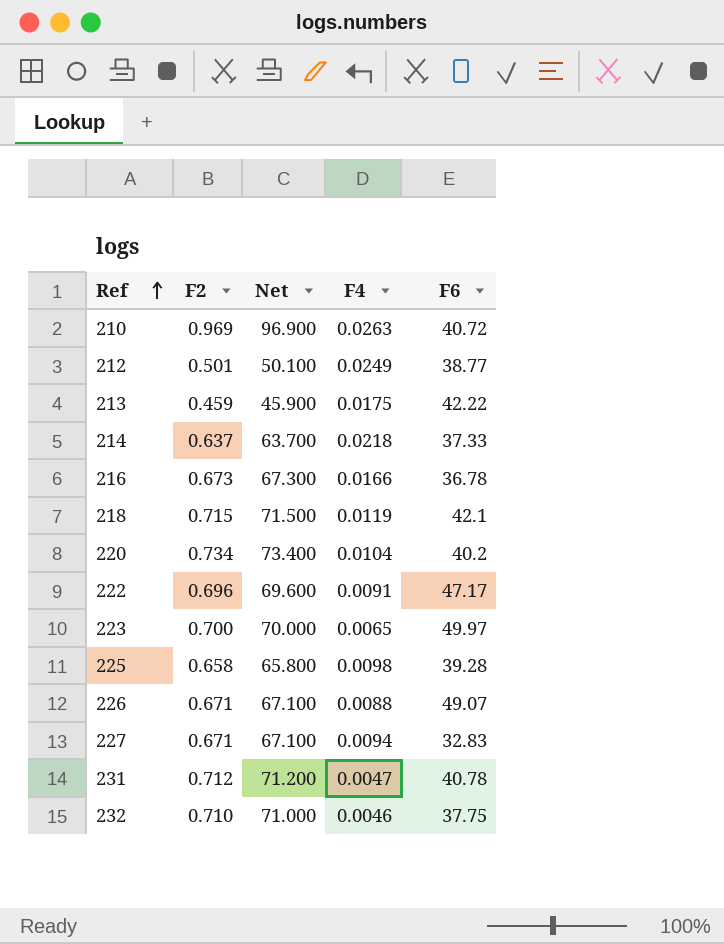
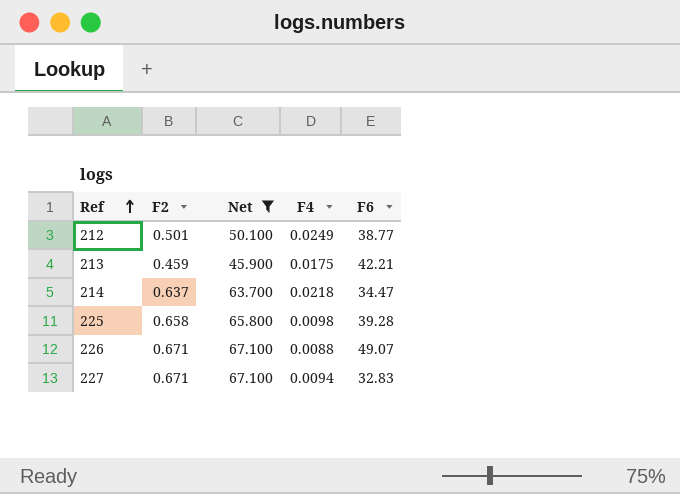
filter: none -> Net <= 67.100
213 | F6: 42.22 -> 42.21
214 | F6: 37.33 -> 34.47

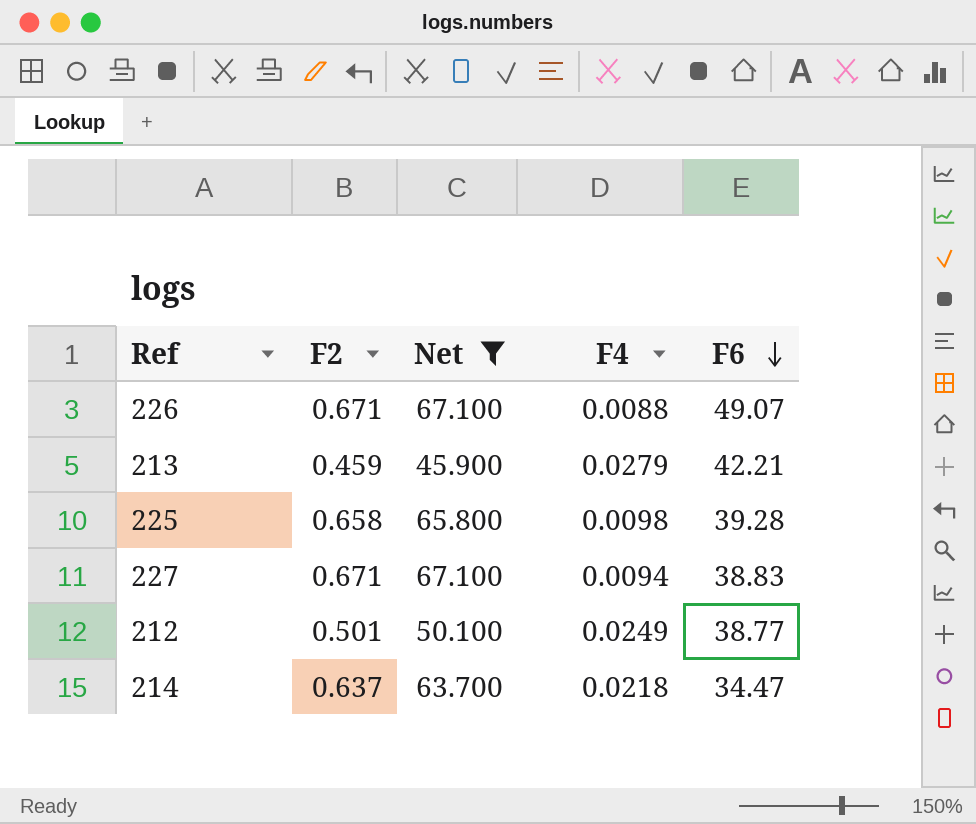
row order: Ref ascending -> F6 descending
213 | F4: 0.0175 -> 0.0279
227 | F6: 32.83 -> 38.83

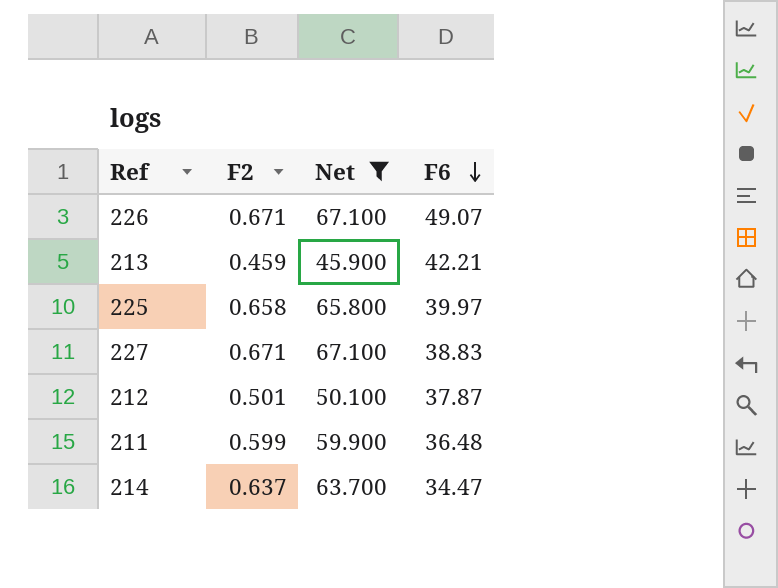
column F4 | position: 4 -> none
225 | F6: 39.28 -> 39.97
212 | F6: 38.77 -> 37.87
row 211: none -> 0.599 | 59.900 | 36.48

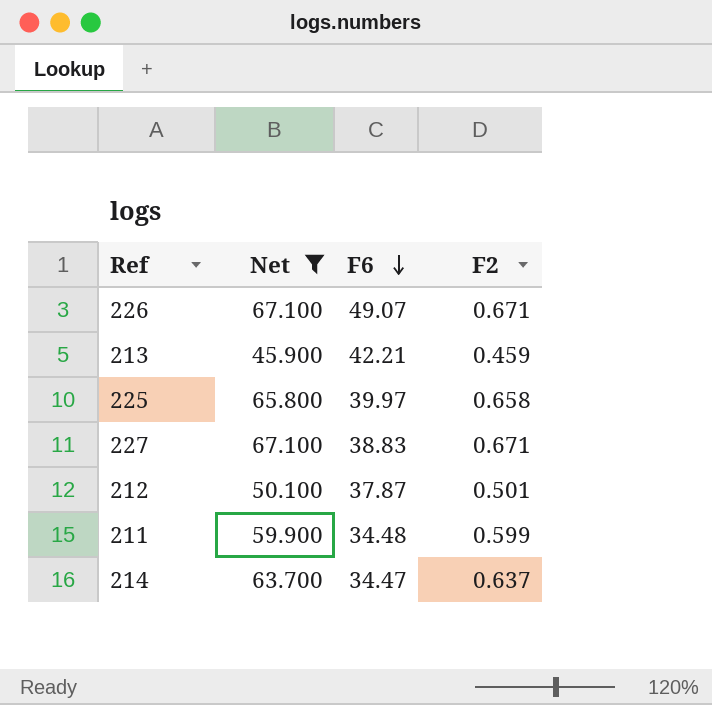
column F2 | position: 2 -> 4
211 | F6: 36.48 -> 34.48

